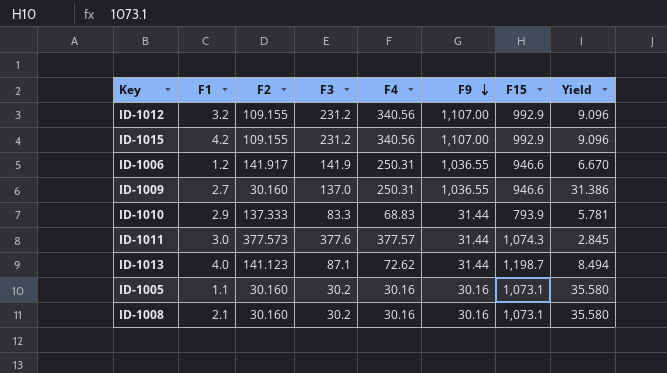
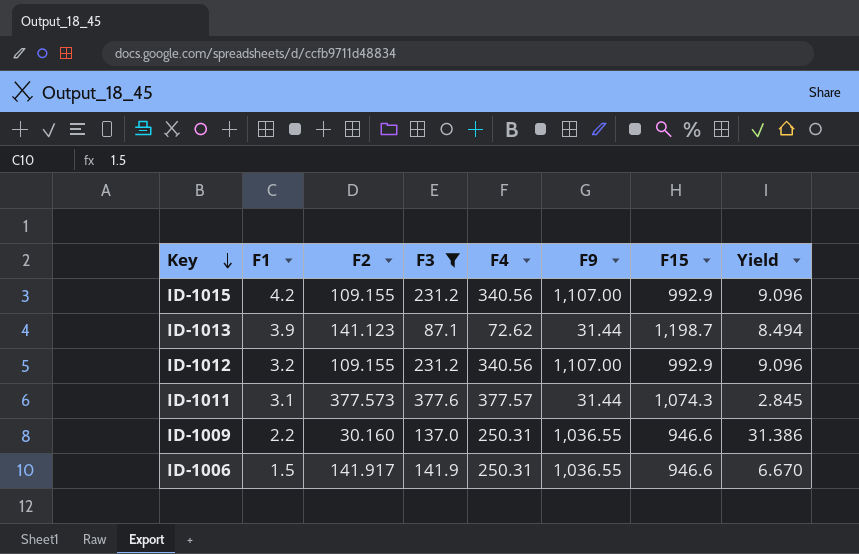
filter: none -> F3 >= 87.1
row order: F9 descending -> Key descending
ID-1013 | F1: 4.0 -> 3.9
ID-1011 | F1: 3.0 -> 3.1
ID-1009 | F1: 2.7 -> 2.2
ID-1006 | F1: 1.2 -> 1.5

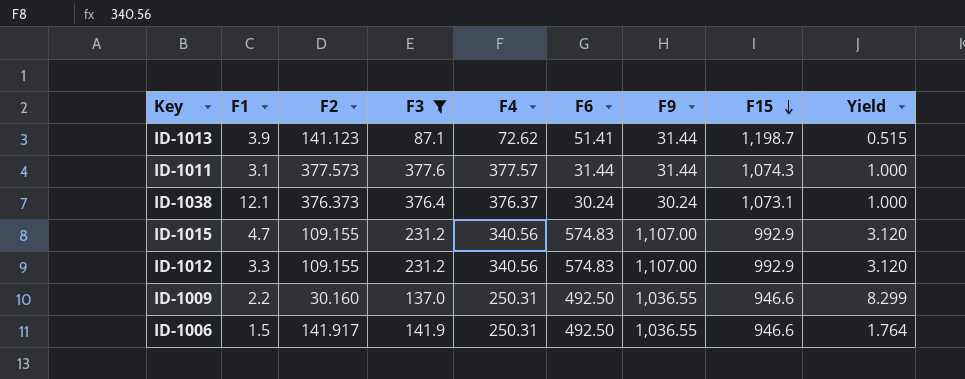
row order: Key descending -> F15 descending
column F6 | position: none -> 6
column Yield | formula: [F15] / [F2] -> [F4] / [F2]
row ID-1038: none -> 12.1 | 376.373 | 376.4 | 376.37 | 30.24 | 30.24 | 1,073.1 | 1.000
ID-1015 | F1: 4.2 -> 4.7
ID-1012 | F1: 3.2 -> 3.3

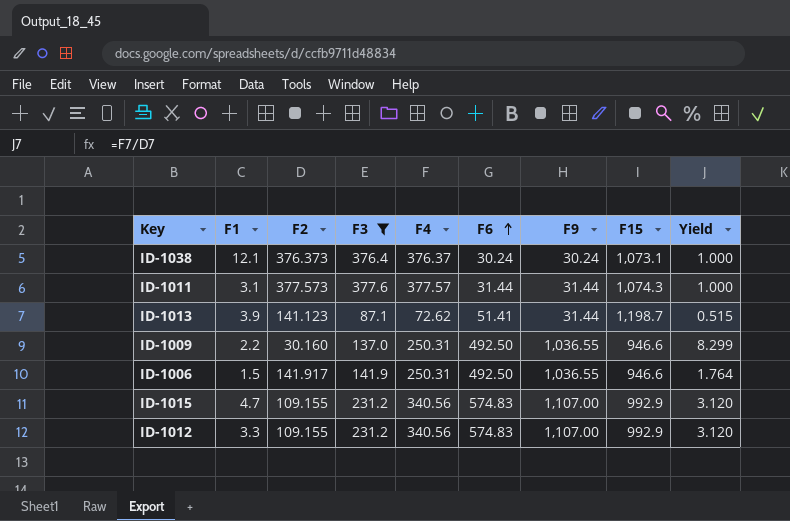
row order: F15 descending -> F6 ascending

